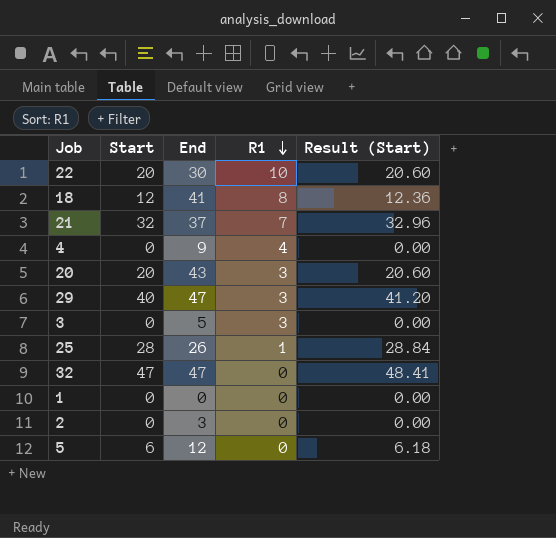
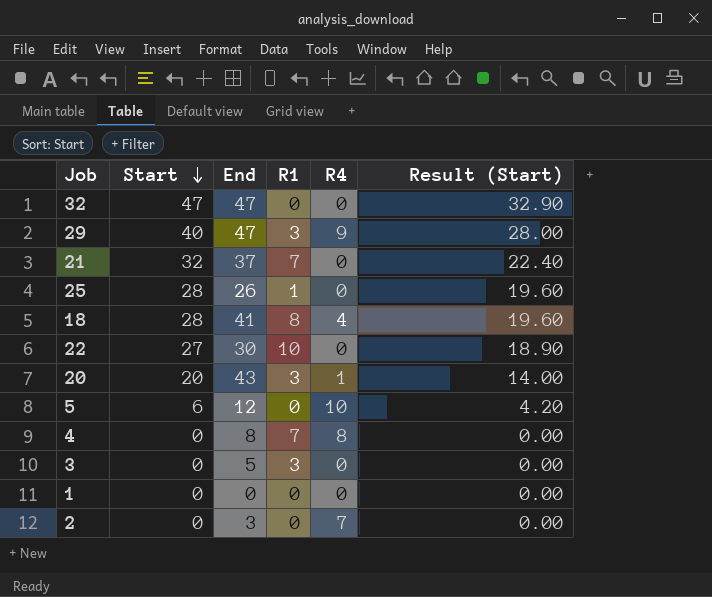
row order: R1 descending -> Start descending
column R4 | position: none -> 5
column Result (Start) | formula: [Start] * 1.03 -> [Start] * 0.7
18 | Start: 12 -> 28
22 | Start: 20 -> 27
4 | End: 9 -> 8
4 | R1: 4 -> 7

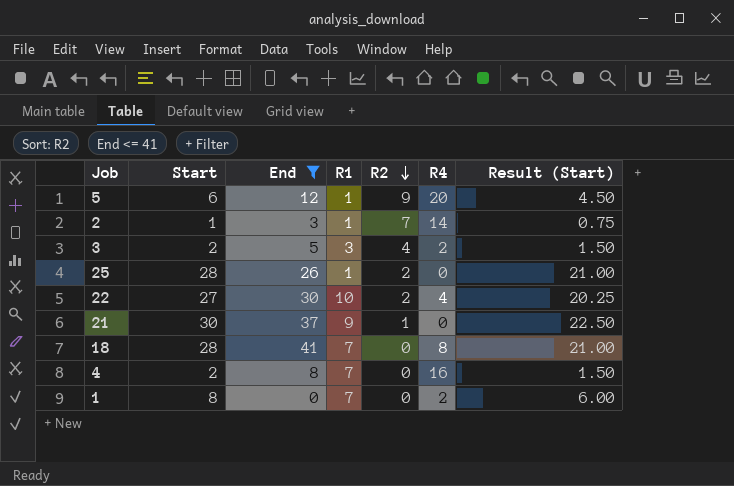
filter: none -> End <= 41
row order: Start descending -> R2 descending
column R2 | position: none -> 5
column Result (Start) | formula: [Start] * 0.7 -> [Start] * 0.75
5 | R1: 0 -> 1
5 | R4: 10 -> 20
2 | Start: 0 -> 1
2 | R1: 0 -> 1
2 | R4: 7 -> 14
3 | Start: 0 -> 2
3 | R4: 0 -> 2
22 | R4: 0 -> 4
21 | Start: 32 -> 30
21 | R1: 7 -> 9
18 | R1: 8 -> 7
18 | R4: 4 -> 8
4 | Start: 0 -> 2
4 | R4: 8 -> 16
1 | Start: 0 -> 8
1 | R1: 0 -> 7
1 | R4: 0 -> 2

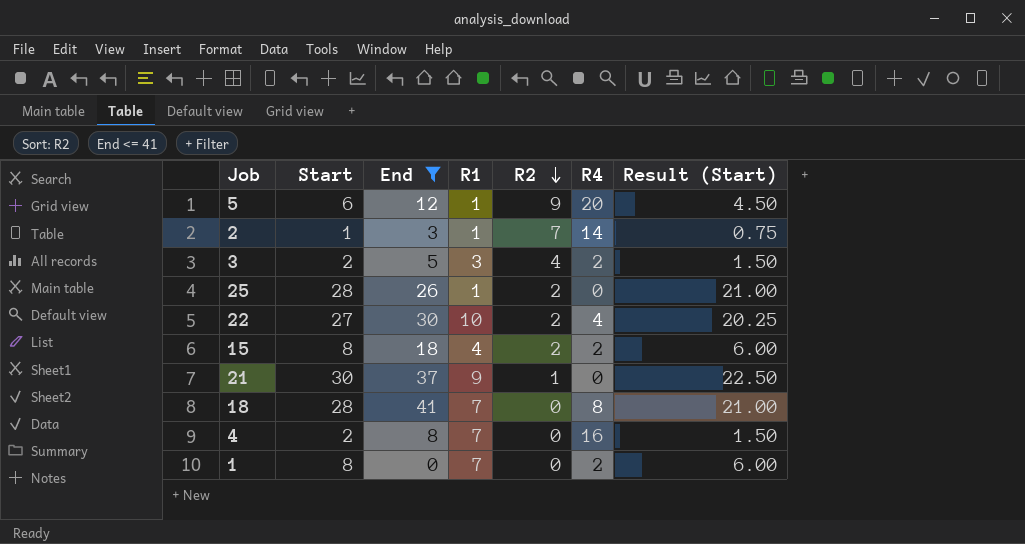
row 15: none -> 8 | 18 | 4 | 2 | 2 | 6.00

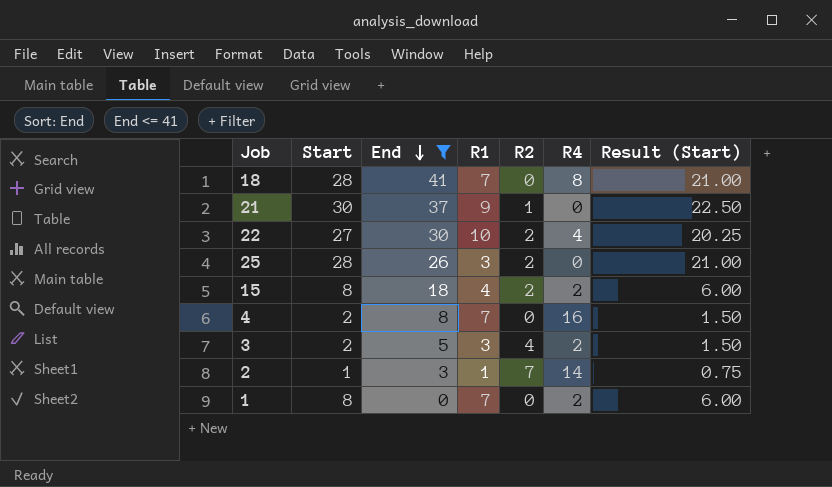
row order: R2 descending -> End descending
row 5: 6 | 12 | 1 | 9 | 20 | 4.50 -> none
25 | R1: 1 -> 3

